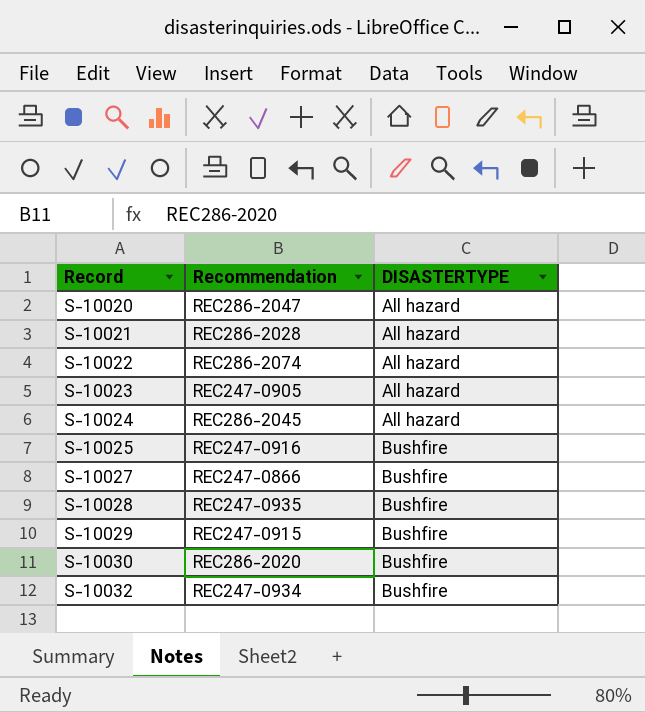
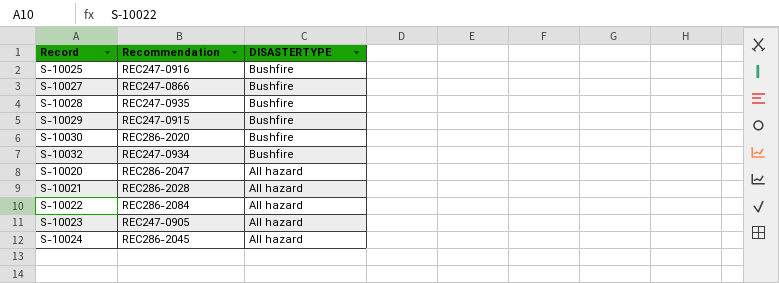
row order: Record ascending -> DISASTERTYPE descending
S-10022 | Recommendation: REC286-2074 -> REC286-2084

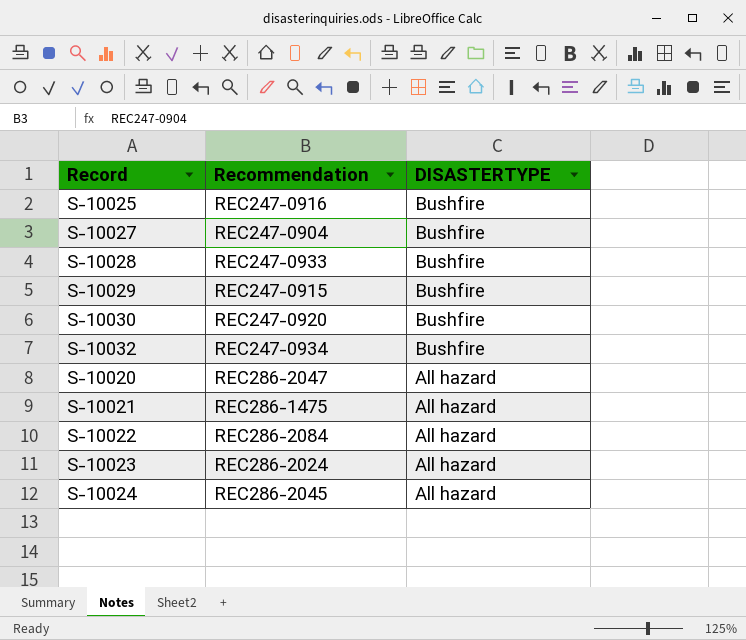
S-10027 | Recommendation: REC247-0866 -> REC247-0904
S-10028 | Recommendation: REC247-0935 -> REC247-0933
S-10030 | Recommendation: REC286-2020 -> REC247-0920
S-10021 | Recommendation: REC286-2028 -> REC286-1475
S-10023 | Recommendation: REC247-0905 -> REC286-2024

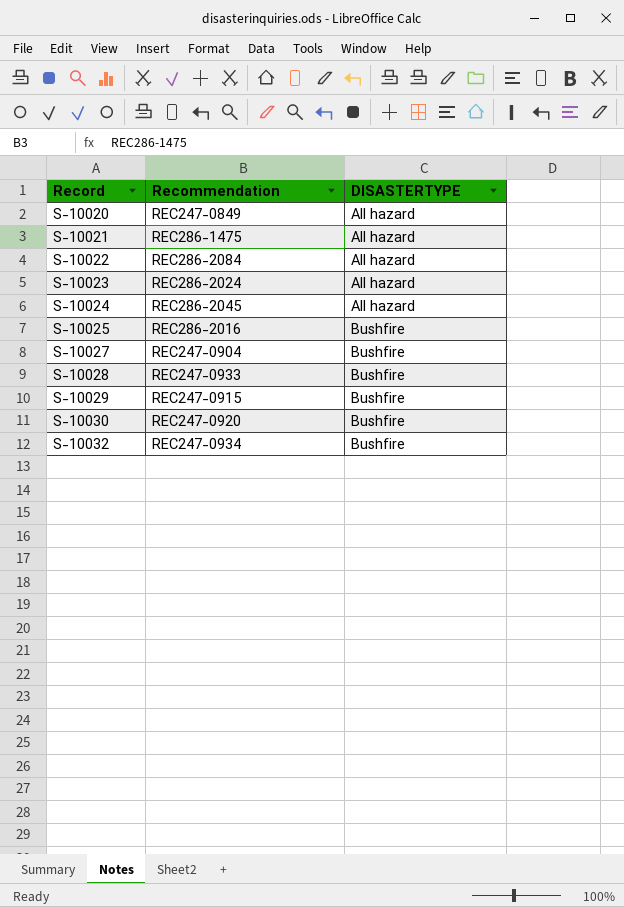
row order: DISASTERTYPE descending -> Record ascending
S-10020 | Recommendation: REC286-2047 -> REC247-0849
S-10025 | Recommendation: REC247-0916 -> REC286-2016

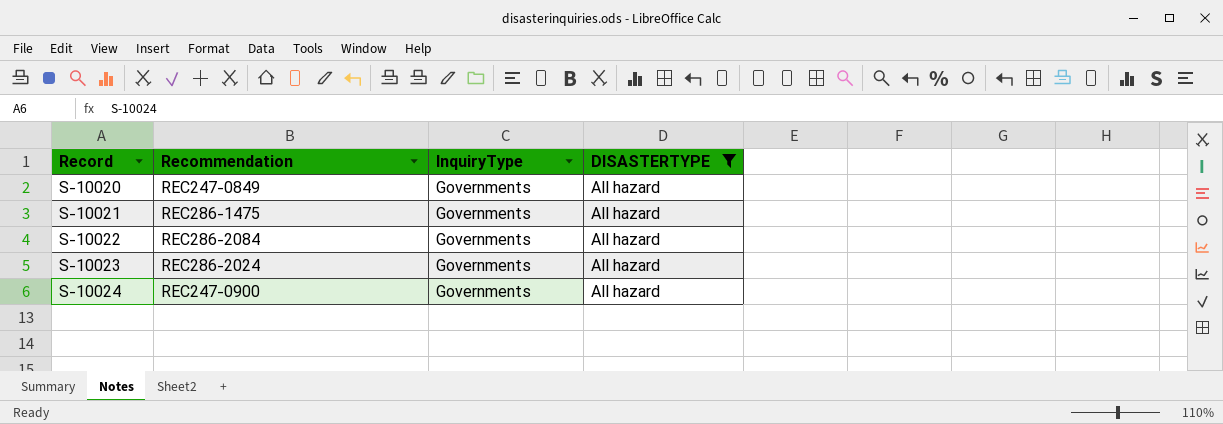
filter: none -> DISASTERTYPE = All hazard
column InquiryType | position: none -> 3
S-10024 | Recommendation: REC286-2045 -> REC247-0900

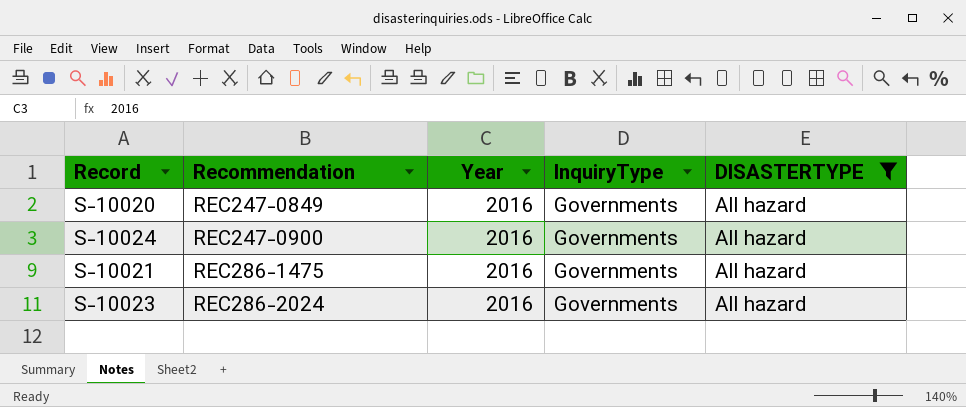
row order: Record ascending -> Recommendation ascending
column Year | position: none -> 3
row S-10022: REC286-2084 | Governments | All hazard -> none

